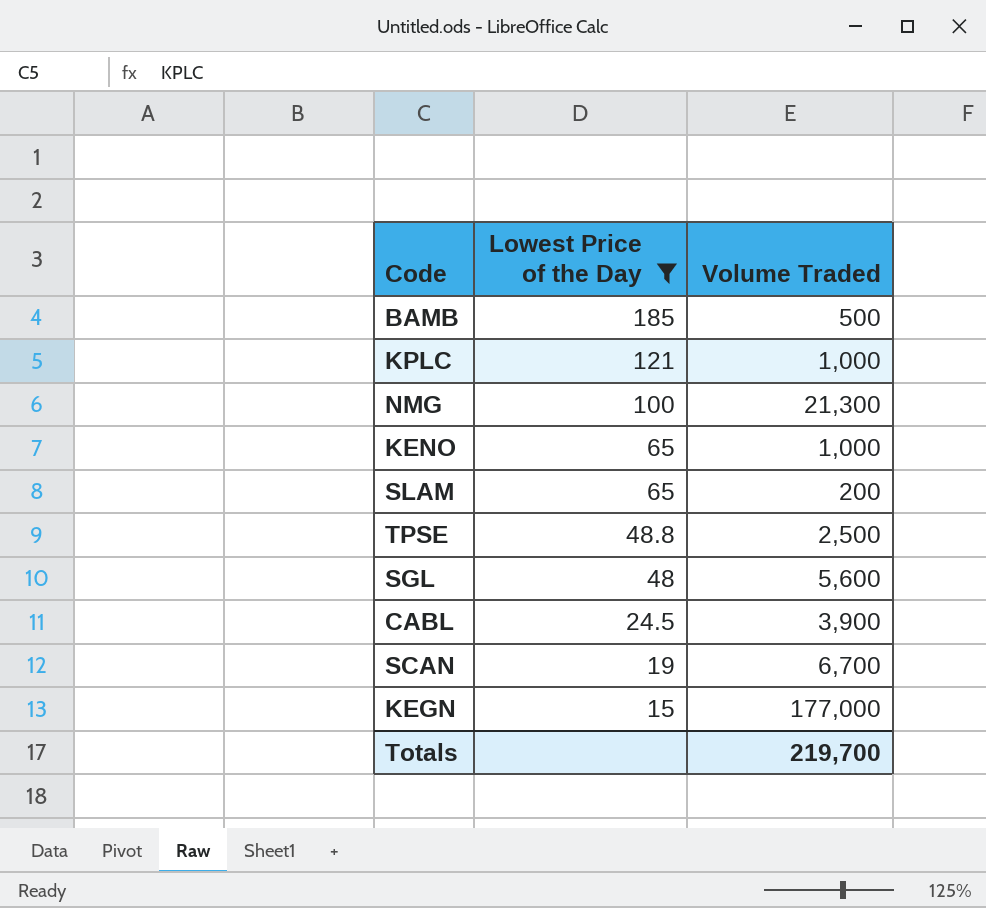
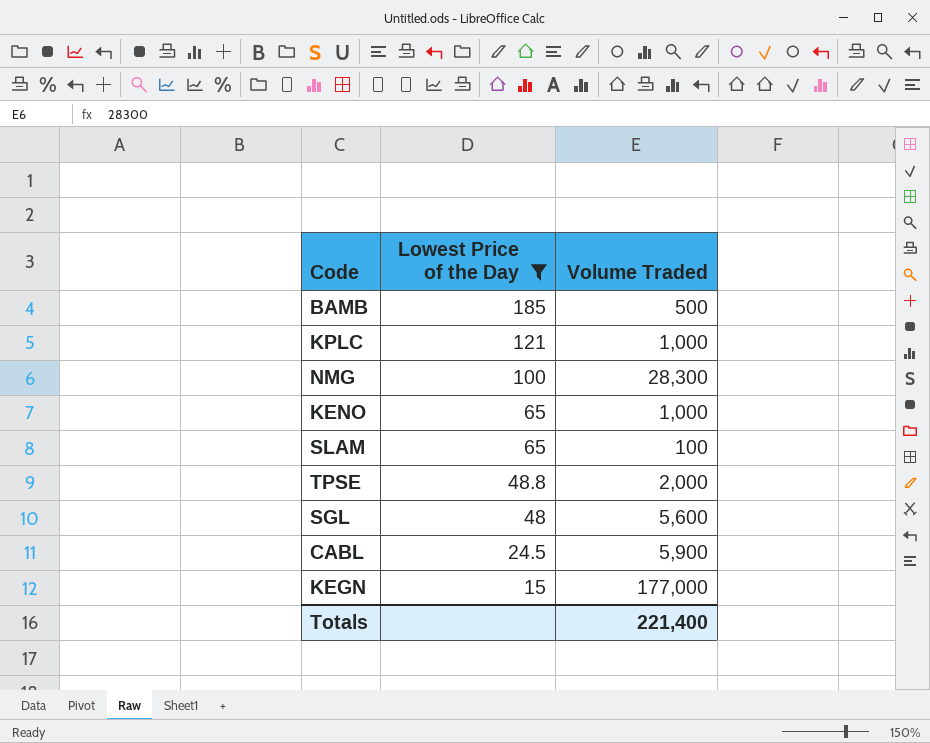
row SCAN: 19 | 6,700 -> none
NMG | Volume Traded: 21,300 -> 28,300
SLAM | Volume Traded: 200 -> 100
TPSE | Volume Traded: 2,500 -> 2,000
CABL | Volume Traded: 3,900 -> 5,900
Totals | Volume Traded: 219,700 -> 221,400

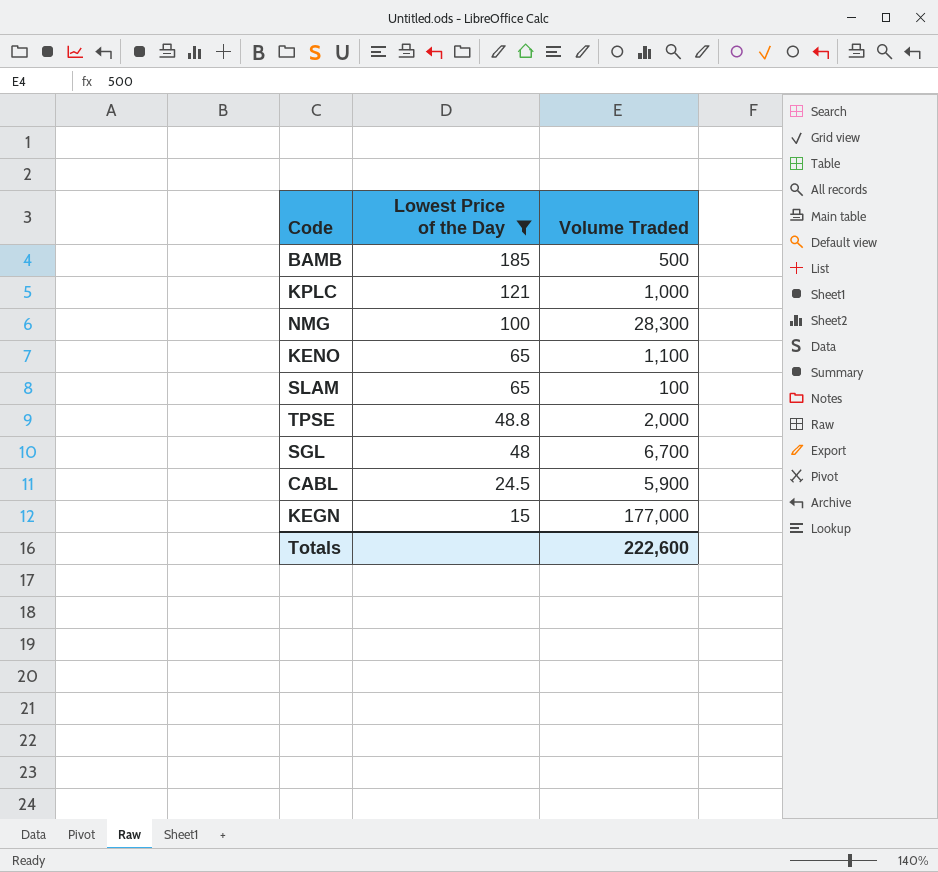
KENO | Volume Traded: 1,000 -> 1,100
SGL | Volume Traded: 5,600 -> 6,700
Totals | Volume Traded: 221,400 -> 222,600

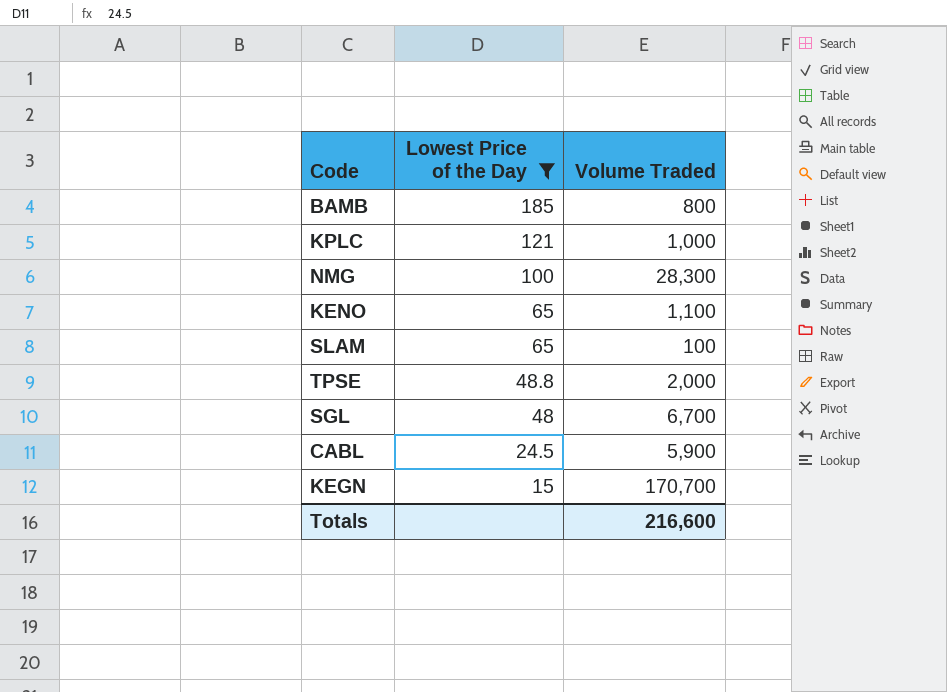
BAMB | Volume Traded: 500 -> 800
KEGN | Volume Traded: 177,000 -> 170,700
Totals | Volume Traded: 222,600 -> 216,600

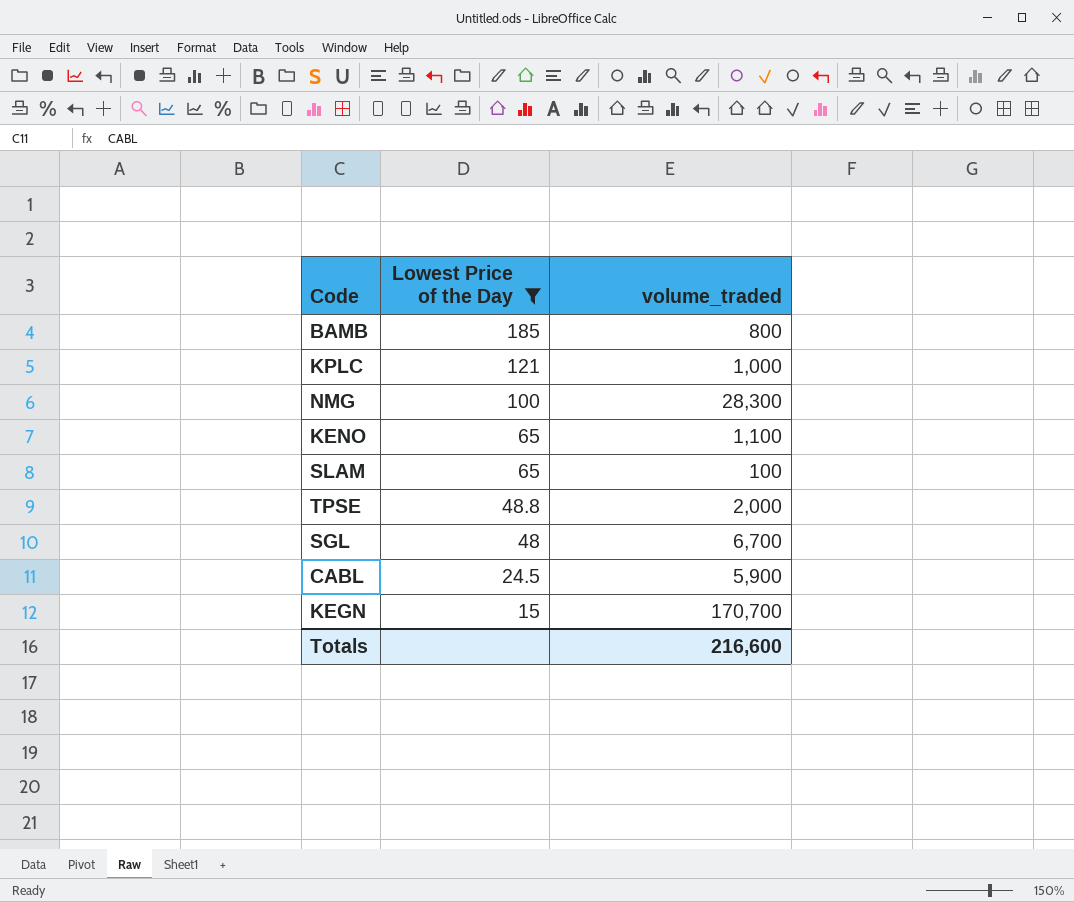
column name: Volume Traded -> volume_traded

